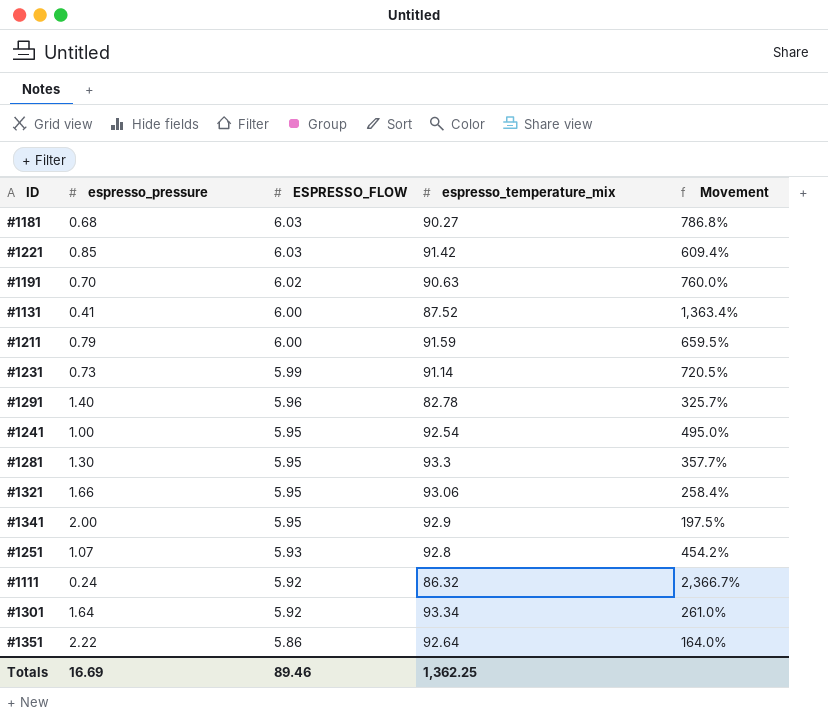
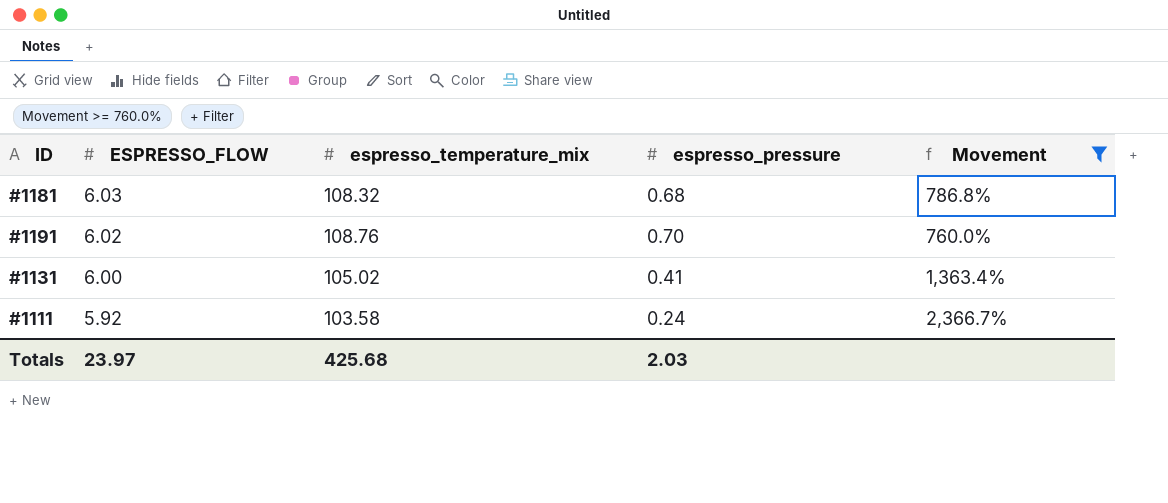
filter: none -> Movement >= 760.0%
column espresso_pressure | position: 2 -> 4
#1181 | espresso_temperature_mix: 90.27 -> 108.32
#1191 | espresso_temperature_mix: 90.63 -> 108.76
#1131 | espresso_temperature_mix: 87.52 -> 105.02
#1111 | espresso_temperature_mix: 86.32 -> 103.58
Totals | ESPRESSO_FLOW: 89.46 -> 23.97
Totals | espresso_temperature_mix: 1,362.25 -> 425.68
Totals | espresso_pressure: 16.69 -> 2.03

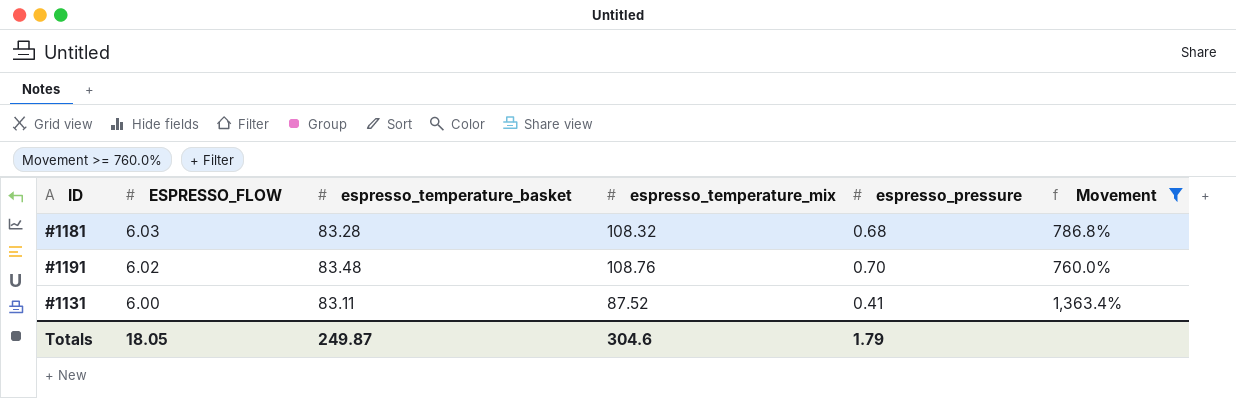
column espresso_temperature_basket | position: none -> 3
row #1111: 5.92 | 103.58 | 0.24 | 2,366.7% -> none
#1131 | espresso_temperature_mix: 105.02 -> 87.52
Totals | ESPRESSO_FLOW: 23.97 -> 18.05
Totals | espresso_temperature_mix: 425.68 -> 304.6
Totals | espresso_pressure: 2.03 -> 1.79

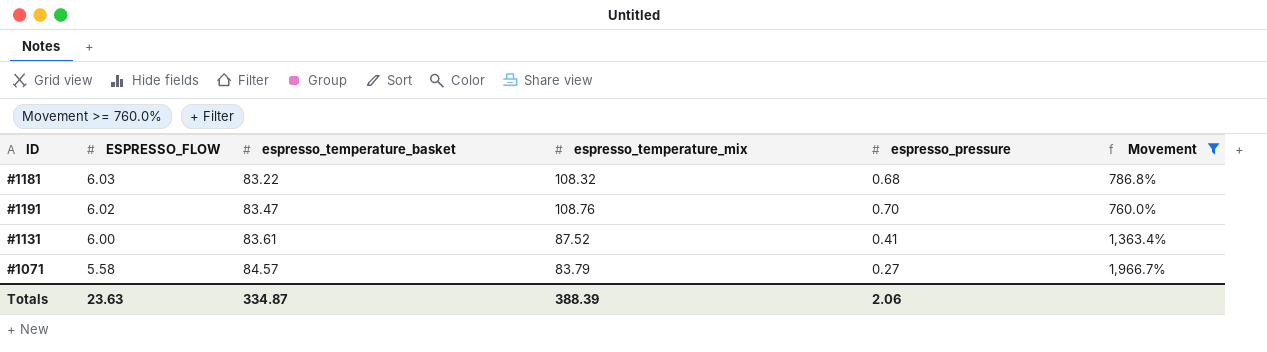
#1181 | espresso_temperature_basket: 83.28 -> 83.22
#1191 | espresso_temperature_basket: 83.48 -> 83.47
#1131 | espresso_temperature_basket: 83.11 -> 83.61
row #1071: none -> 5.58 | 84.57 | 83.79 | 0.27 | 1,966.7%
Totals | ESPRESSO_FLOW: 18.05 -> 23.63
Totals | espresso_temperature_basket: 249.87 -> 334.87
Totals | espresso_temperature_mix: 304.6 -> 388.39
Totals | espresso_pressure: 1.79 -> 2.06

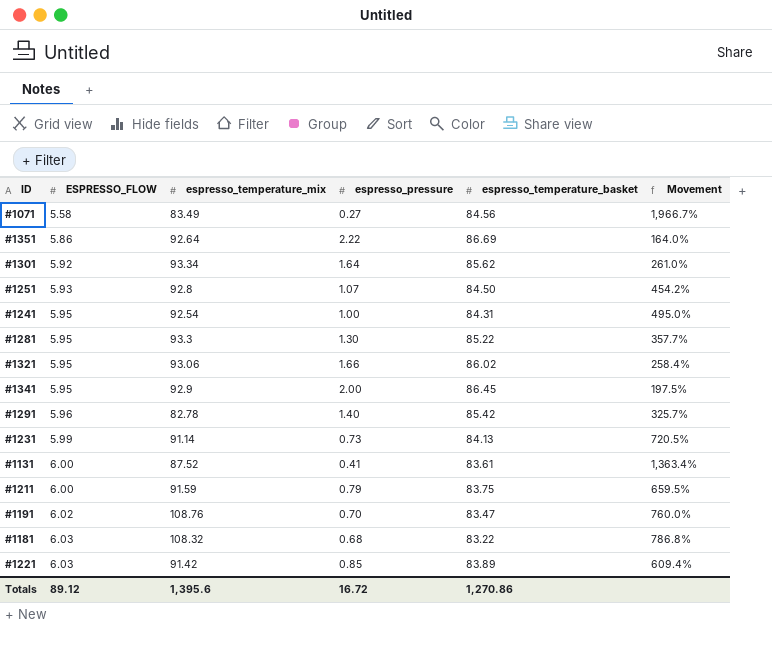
filter: Movement >= 760.0% -> none
row order: ESPRESSO_FLOW descending -> ESPRESSO_FLOW ascending
column espresso_temperature_basket | position: 3 -> 5
#1071 | espresso_temperature_mix: 83.79 -> 83.49
#1071 | espresso_temperature_basket: 84.57 -> 84.56
Totals | ESPRESSO_FLOW: 23.63 -> 89.12
Totals | espresso_temperature_mix: 388.39 -> 1,395.6
Totals | espresso_pressure: 2.06 -> 16.72
Totals | espresso_temperature_basket: 334.87 -> 1,270.86

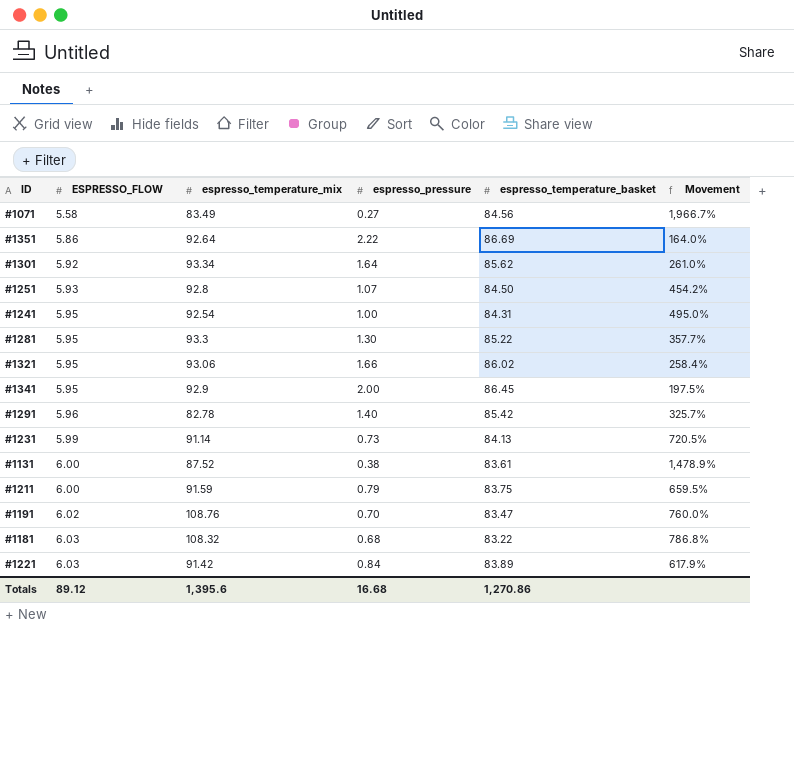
#1131 | espresso_pressure: 0.41 -> 0.38
#1131 | Movement: 1,363.4% -> 1,478.9%
#1221 | espresso_pressure: 0.85 -> 0.84
#1221 | Movement: 609.4% -> 617.9%
Totals | espresso_pressure: 16.72 -> 16.68

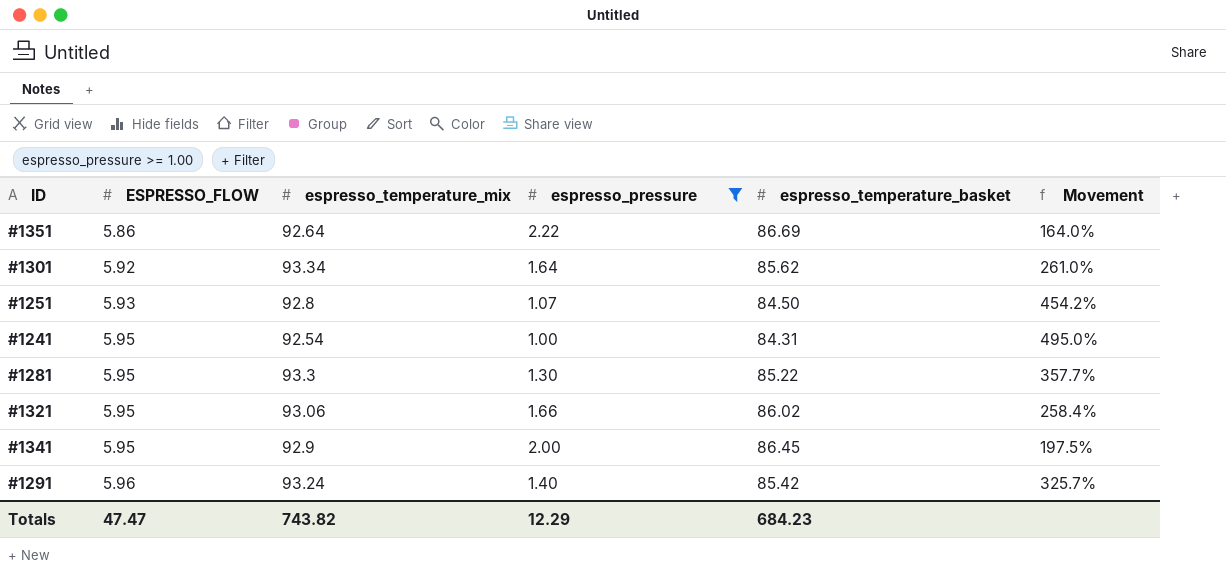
filter: none -> espresso_pressure >= 1.00
#1291 | espresso_temperature_mix: 82.78 -> 93.24
Totals | ESPRESSO_FLOW: 89.12 -> 47.47
Totals | espresso_temperature_mix: 1,395.6 -> 743.82
Totals | espresso_pressure: 16.68 -> 12.29
Totals | espresso_temperature_basket: 1,270.86 -> 684.23

